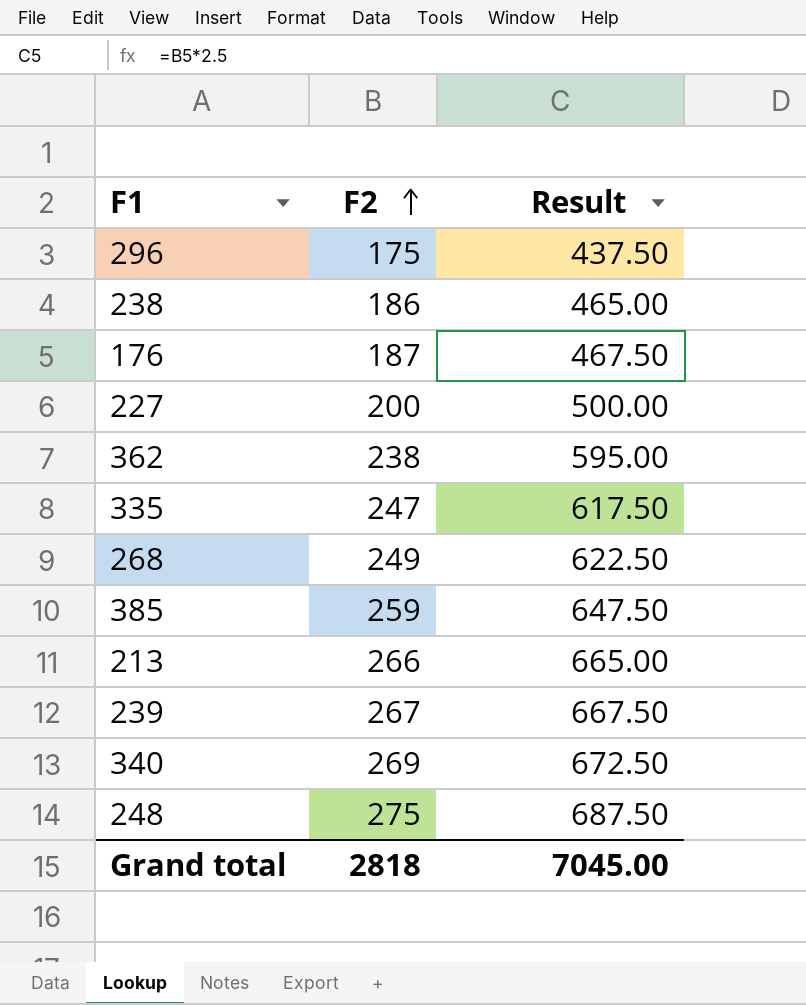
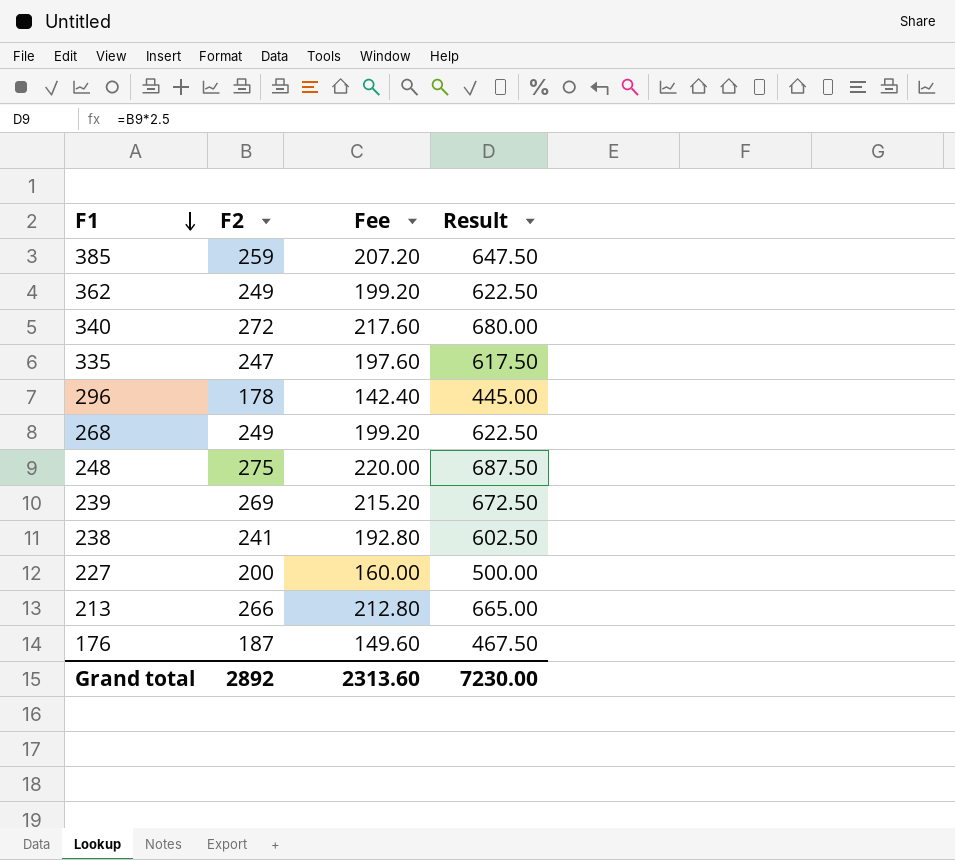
row order: F2 ascending -> F1 descending
column Fee | formula: none -> [F2] * 0.8
362 | F2: 238 -> 249
362 | Result: 595.00 -> 622.50
340 | F2: 269 -> 272
340 | Result: 672.50 -> 680.00
296 | F2: 175 -> 178
296 | Result: 437.50 -> 445.00
239 | F2: 267 -> 269
239 | Result: 667.50 -> 672.50
238 | F2: 186 -> 241
238 | Result: 465.00 -> 602.50
Grand total | F2: 2818 -> 2892
Grand total | Result: 7045.00 -> 7230.00

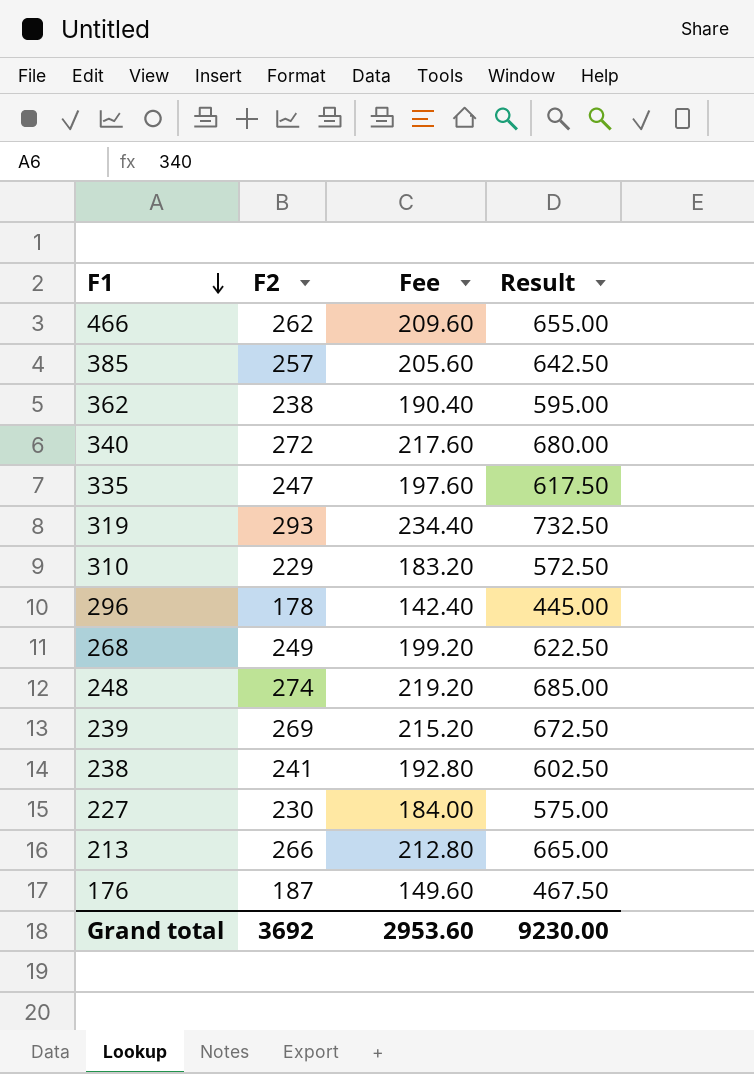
row 466: none -> 262 | 209.60 | 655.00
385 | F2: 259 -> 257
385 | Fee: 207.20 -> 205.60
385 | Result: 647.50 -> 642.50
362 | F2: 249 -> 238
362 | Fee: 199.20 -> 190.40
362 | Result: 622.50 -> 595.00
row 319: none -> 293 | 234.40 | 732.50
row 310: none -> 229 | 183.20 | 572.50
248 | F2: 275 -> 274
248 | Fee: 220.00 -> 219.20
248 | Result: 687.50 -> 685.00
227 | F2: 200 -> 230
227 | Fee: 160.00 -> 184.00
227 | Result: 500.00 -> 575.00
Grand total | F2: 2892 -> 3692
Grand total | Fee: 2313.60 -> 2953.60
Grand total | Result: 7230.00 -> 9230.00

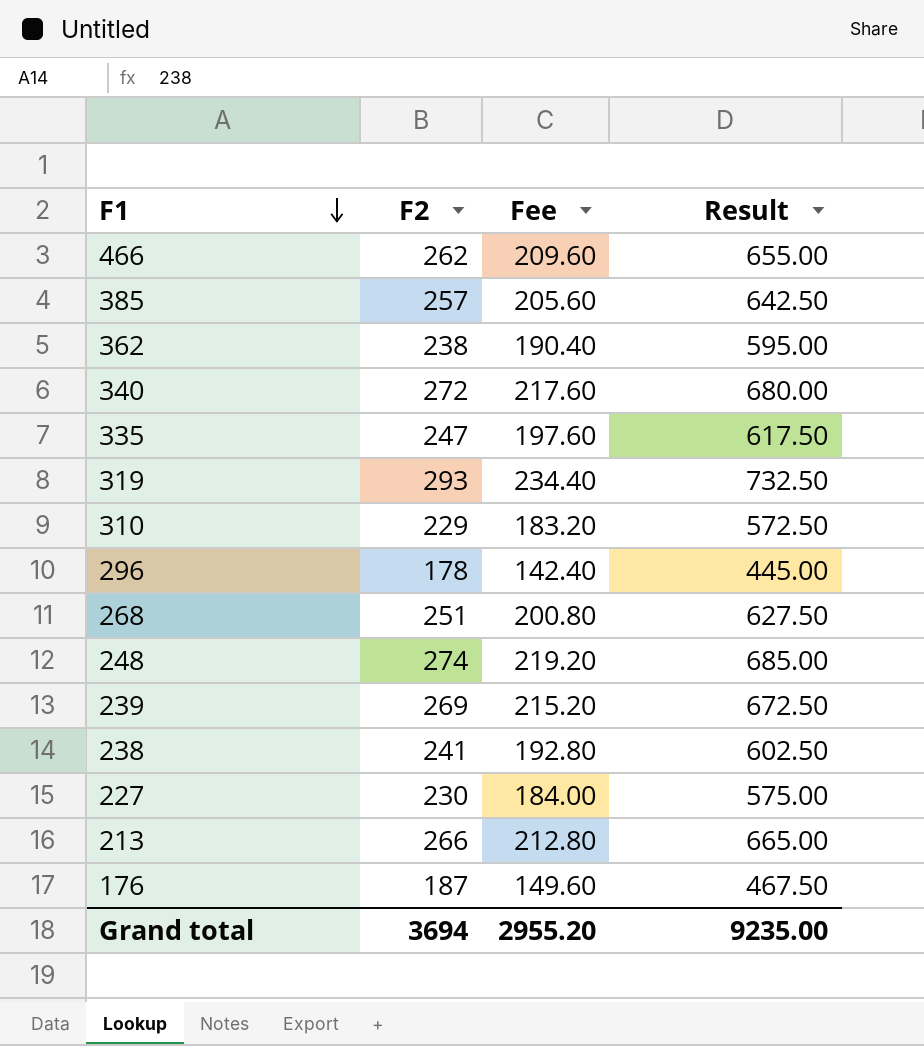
268 | F2: 249 -> 251
268 | Fee: 199.20 -> 200.80
268 | Result: 622.50 -> 627.50
Grand total | F2: 3692 -> 3694
Grand total | Fee: 2953.60 -> 2955.20
Grand total | Result: 9230.00 -> 9235.00

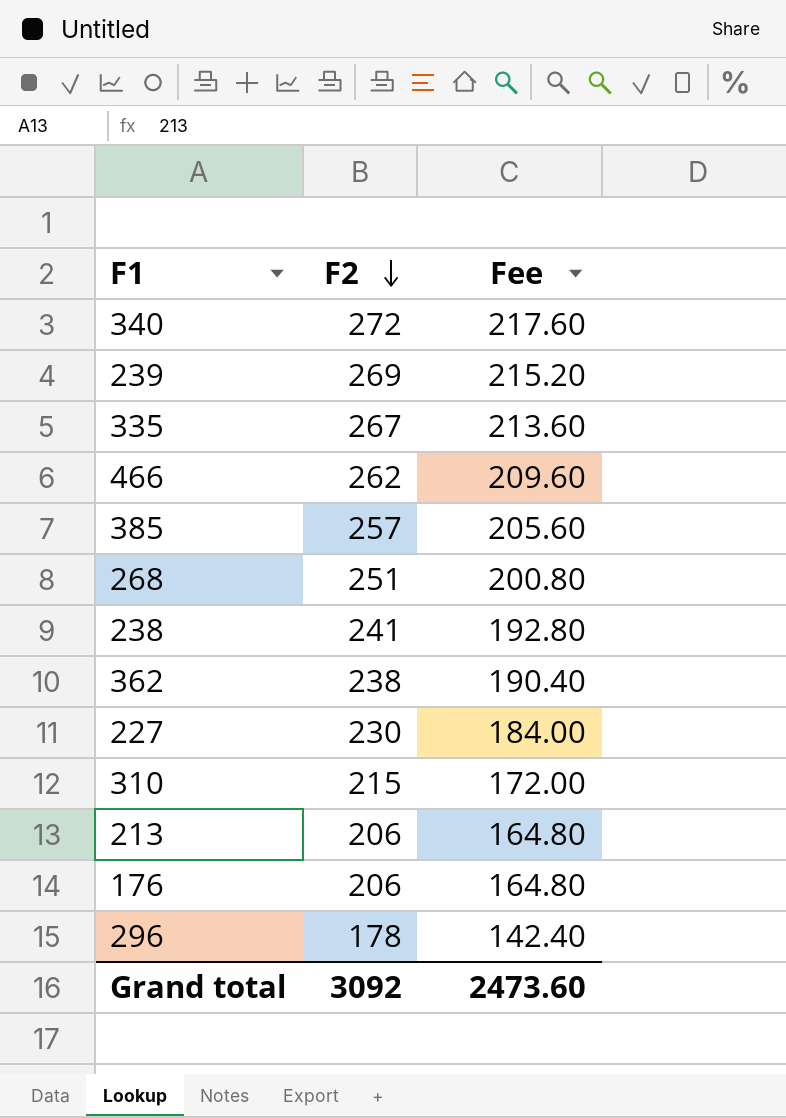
row order: F1 descending -> F2 descending
column Result | formula: [F2] * 2.5 -> none
row 319: 293 | 234.40 | 732.50 -> none
row 248: 274 | 219.20 | 685.00 -> none
335 | F2: 247 -> 267
335 | Fee: 197.60 -> 213.60
310 | F2: 229 -> 215
310 | Fee: 183.20 -> 172.00
213 | F2: 266 -> 206
213 | Fee: 212.80 -> 164.80
176 | F2: 187 -> 206
176 | Fee: 149.60 -> 164.80
Grand total | F2: 3694 -> 3092
Grand total | Fee: 2955.20 -> 2473.60

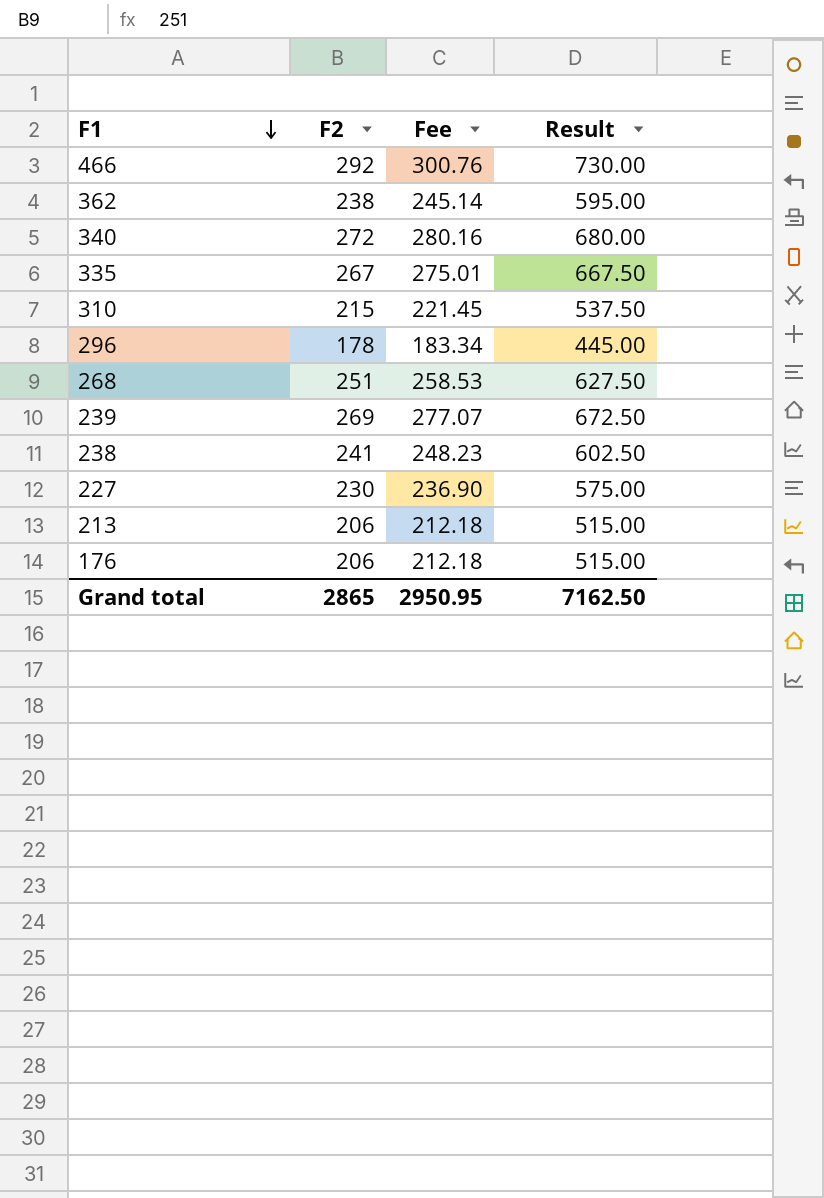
row order: F2 descending -> F1 descending
column Fee | formula: [F2] * 0.8 -> [F2] * 1.03
column Result | formula: none -> [F2] * 2.5
row 385: 257 | 205.60 -> none
466 | F2: 262 -> 292
Grand total | F2: 3092 -> 2865
Grand total | Fee: 2473.60 -> 2950.95

